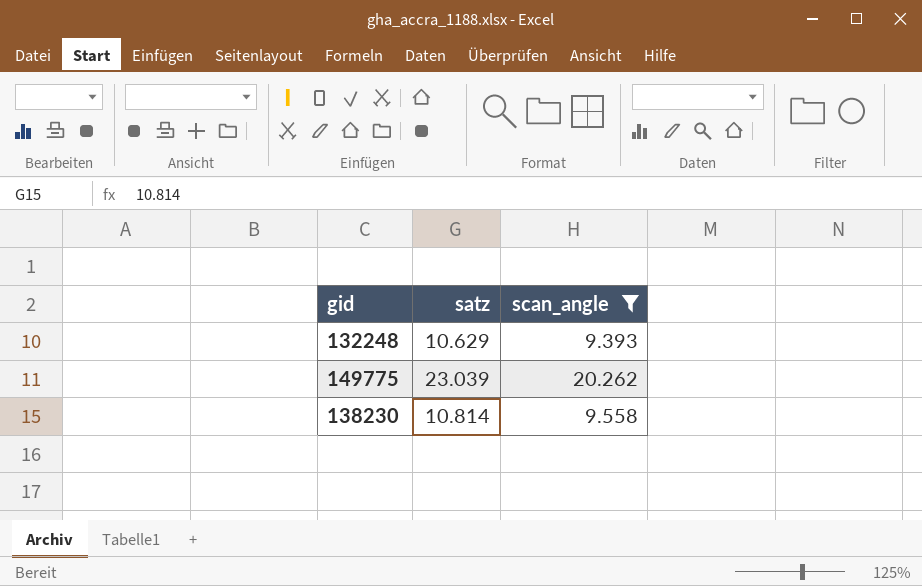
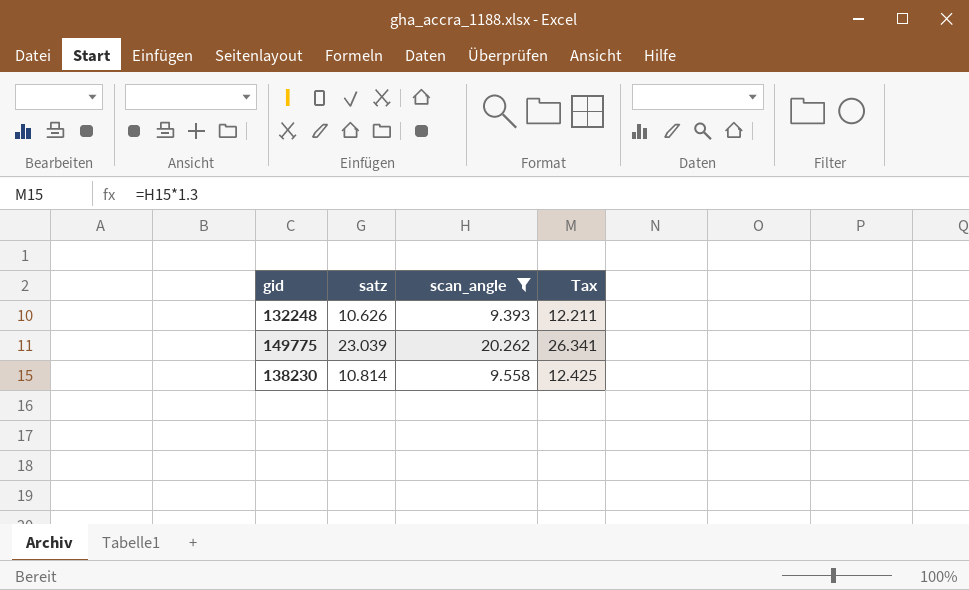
column Tax | formula: none -> [scan_angle] * 1.3
132248 | satz: 10.629 -> 10.626

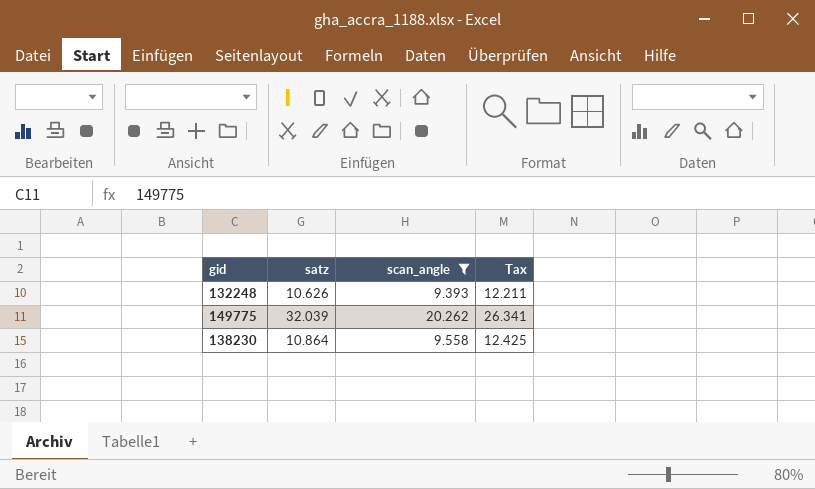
149775 | satz: 23.039 -> 32.039
138230 | satz: 10.814 -> 10.864

